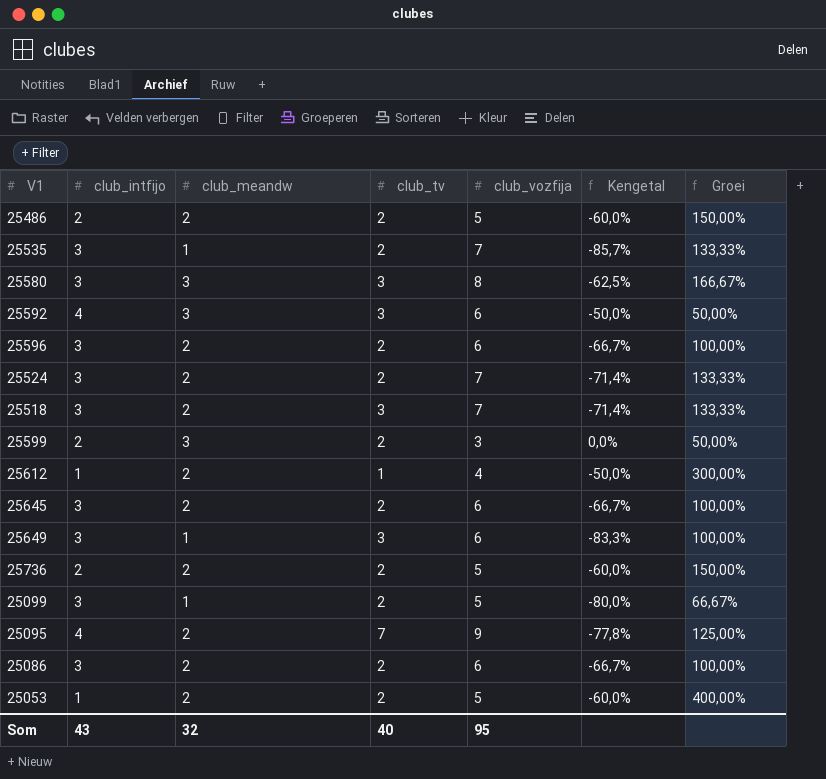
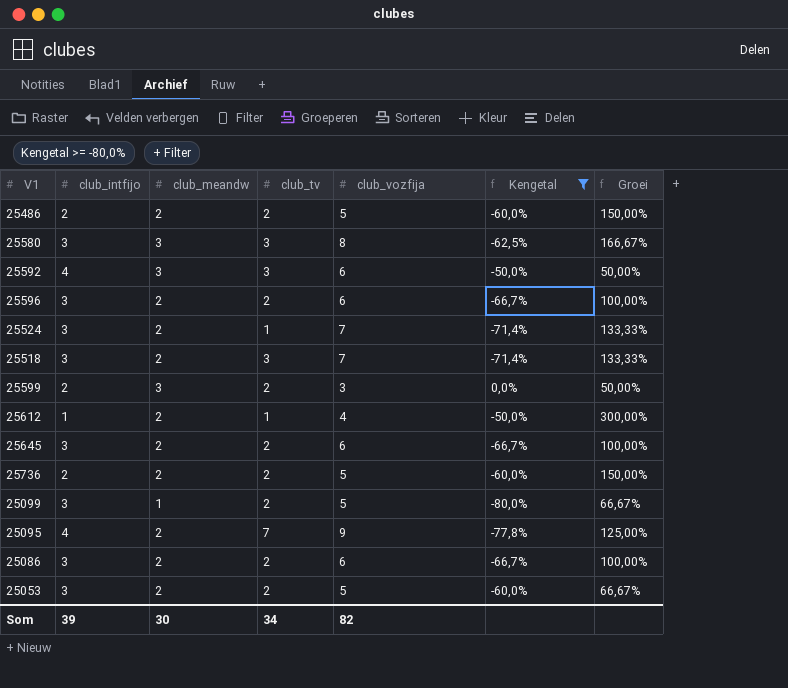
filter: none -> Kengetal >= -80,0%
25524 | club_tv: 2 -> 1
25053 | club_intfijo: 1 -> 3
25053 | Groei: 400,00% -> 66,67%
Som | club_intfijo: 43 -> 39
Som | club_meandw: 32 -> 30
Som | club_tv: 40 -> 34
Som | club_vozfija: 95 -> 82

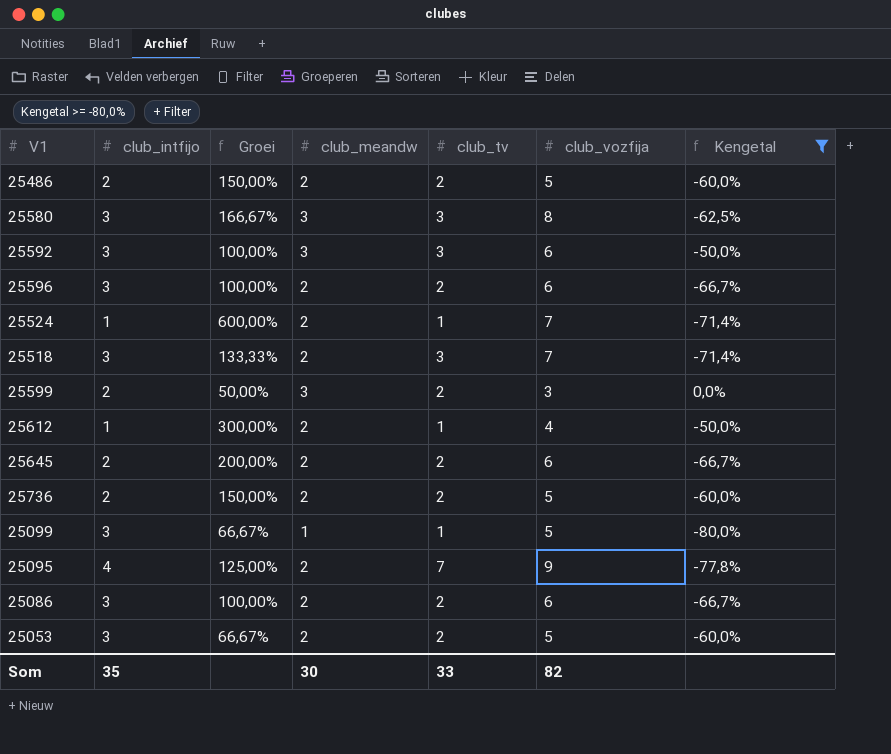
column Groei | position: 7 -> 3
25592 | club_intfijo: 4 -> 3
25592 | Groei: 50,00% -> 100,00%
25524 | club_intfijo: 3 -> 1
25524 | Groei: 133,33% -> 600,00%
25645 | club_intfijo: 3 -> 2
25645 | Groei: 100,00% -> 200,00%
25099 | club_tv: 2 -> 1
Som | club_intfijo: 39 -> 35
Som | club_tv: 34 -> 33

